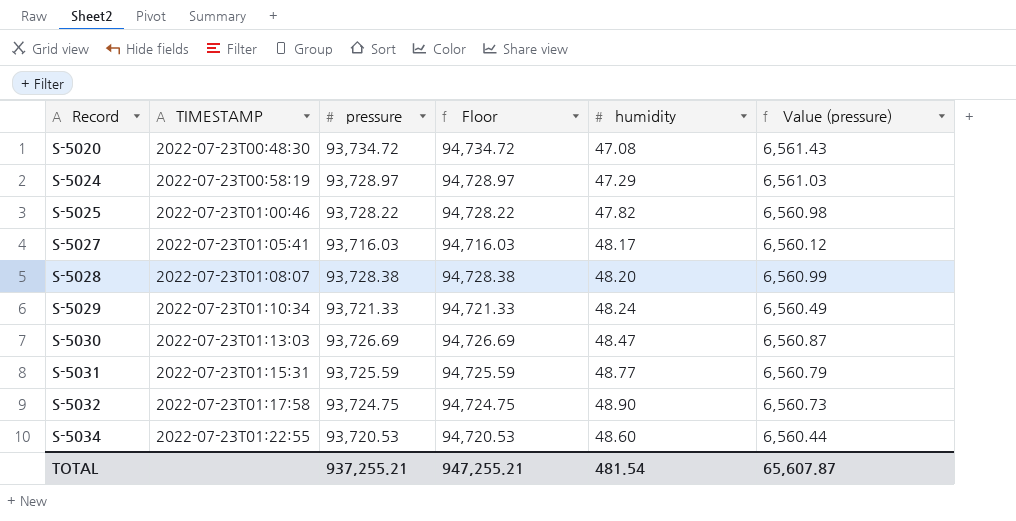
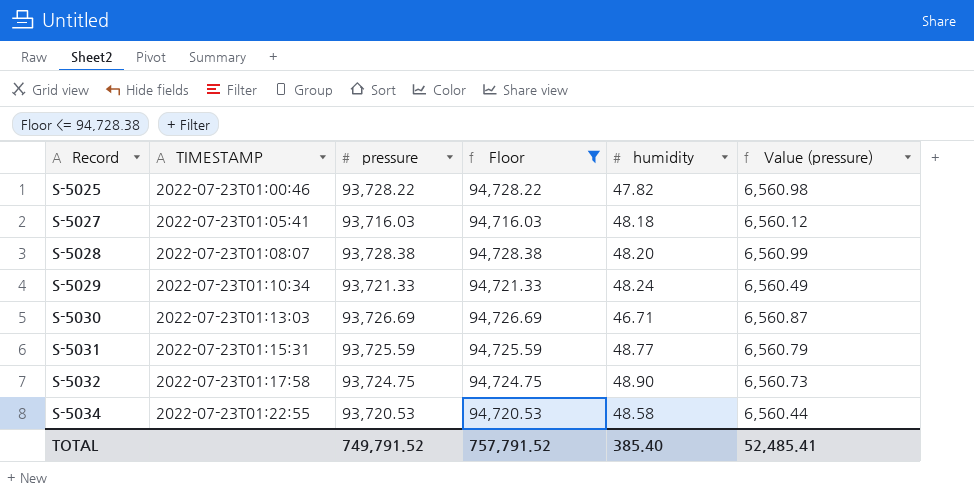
filter: none -> Floor <= 94,728.38
S-5027 | humidity: 48.17 -> 48.18
S-5030 | humidity: 48.47 -> 46.71
S-5034 | humidity: 48.60 -> 48.58
TOTAL | pressure: 937,255.21 -> 749,791.52
TOTAL | Floor: 947,255.21 -> 757,791.52
TOTAL | humidity: 481.54 -> 385.40
TOTAL | Value (pressure): 65,607.87 -> 52,485.41

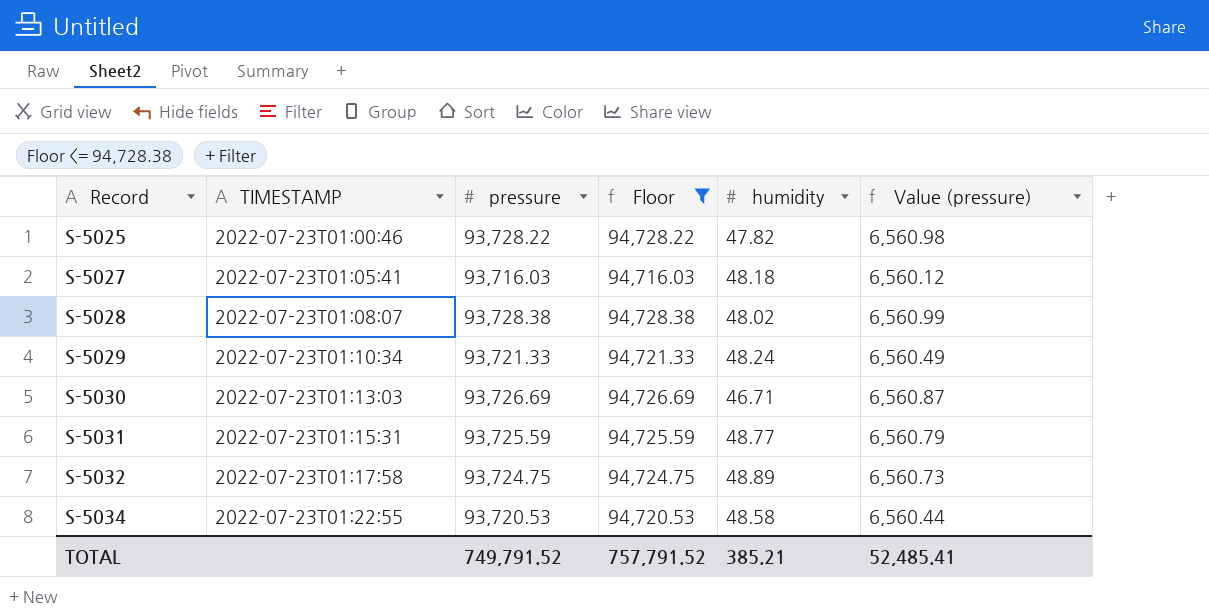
S-5028 | humidity: 48.20 -> 48.02
S-5032 | humidity: 48.90 -> 48.89
TOTAL | humidity: 385.40 -> 385.21

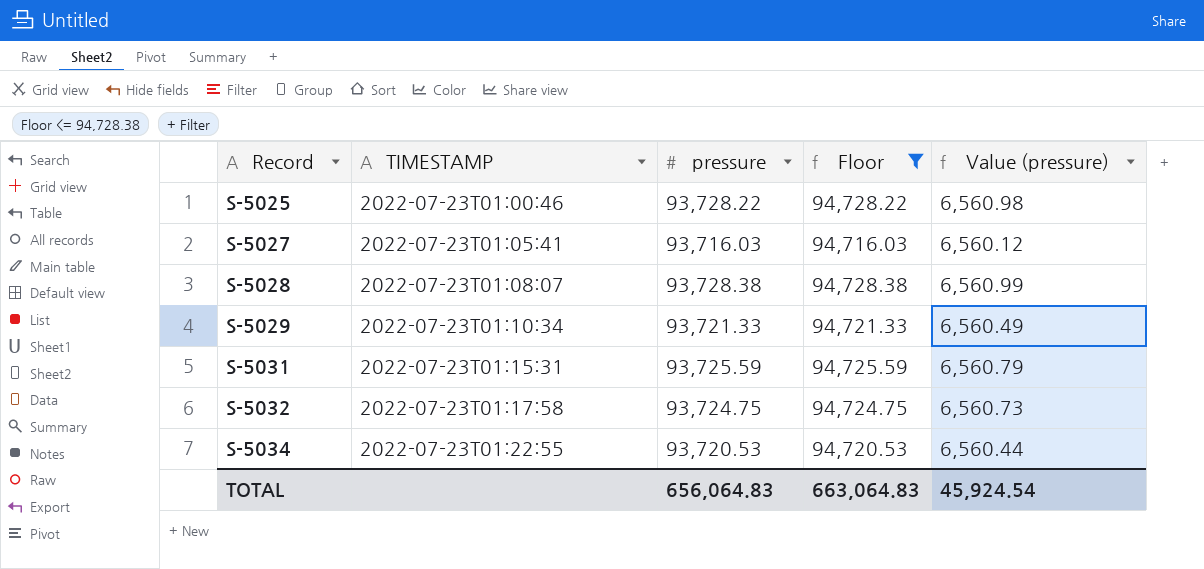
column humidity | position: 5 -> none
row S-5030: 2022-07-23T01:13:03 | 93,726.69 | 94,726.69 | 46.71 | 6,560.87 -> none
TOTAL | pressure: 749,791.52 -> 656,064.83
TOTAL | Floor: 757,791.52 -> 663,064.83
TOTAL | Value (pressure): 52,485.41 -> 45,924.54

